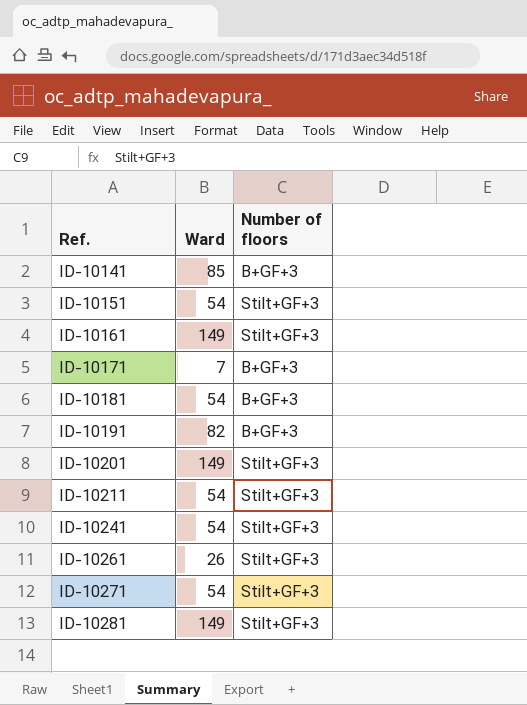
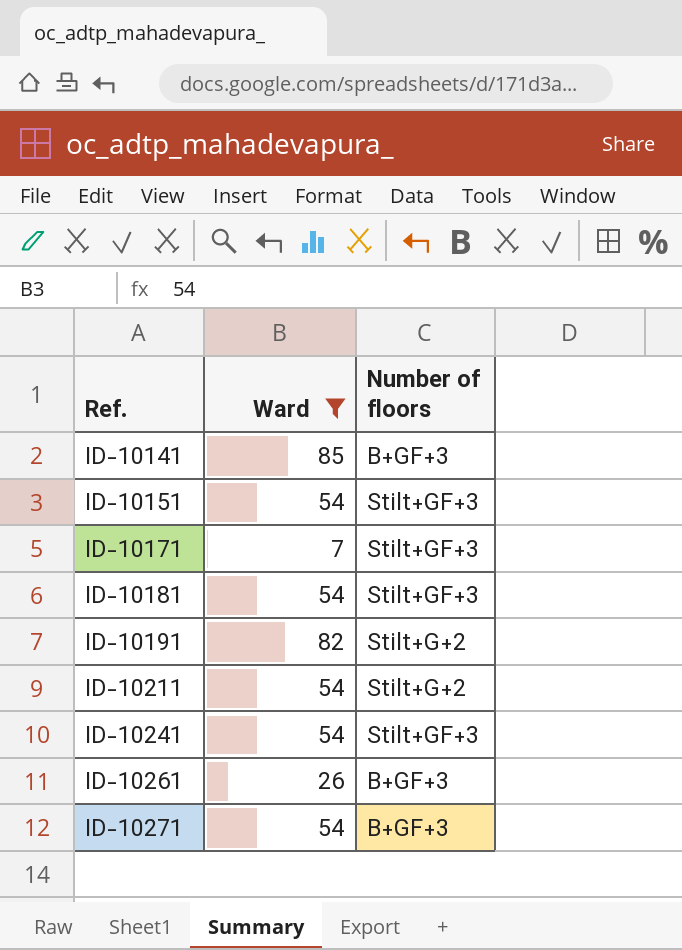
filter: none -> Ward != 149
ID-10171 | Number of floors: B+GF+3 -> Stilt+GF+3
ID-10181 | Number of floors: B+GF+3 -> Stilt+GF+3
ID-10191 | Number of floors: B+GF+3 -> Stilt+G+2
ID-10211 | Number of floors: Stilt+GF+3 -> Stilt+G+2
ID-10261 | Number of floors: Stilt+GF+3 -> B+GF+3
ID-10271 | Number of floors: Stilt+GF+3 -> B+GF+3

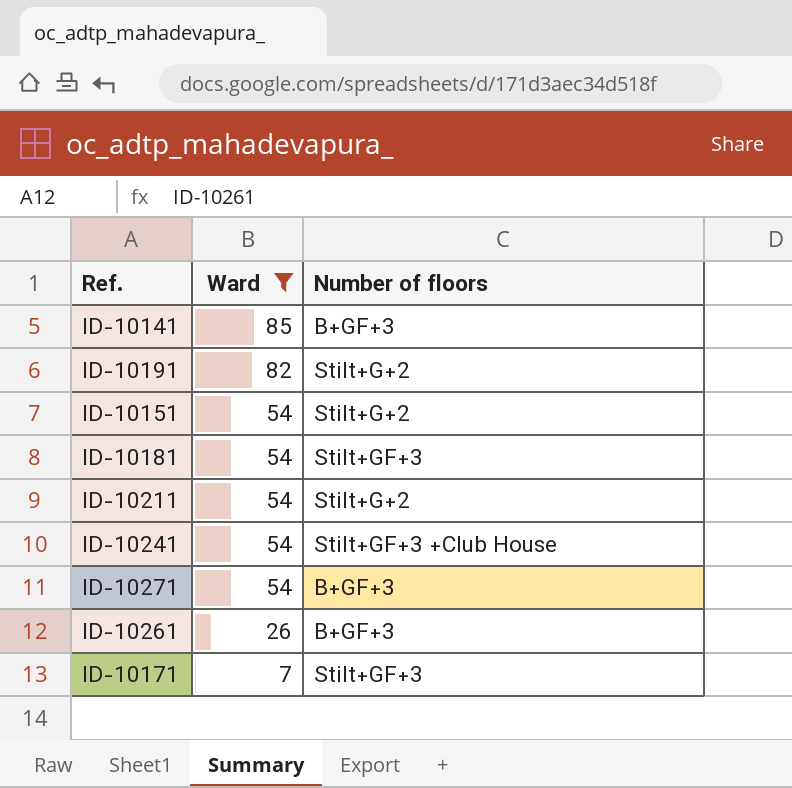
row order: Ref. ascending -> Ward descending
ID-10151 | Number of floors: Stilt+GF+3 -> Stilt+G+2
ID-10241 | Number of floors: Stilt+GF+3 -> Stilt+GF+3 +Club House

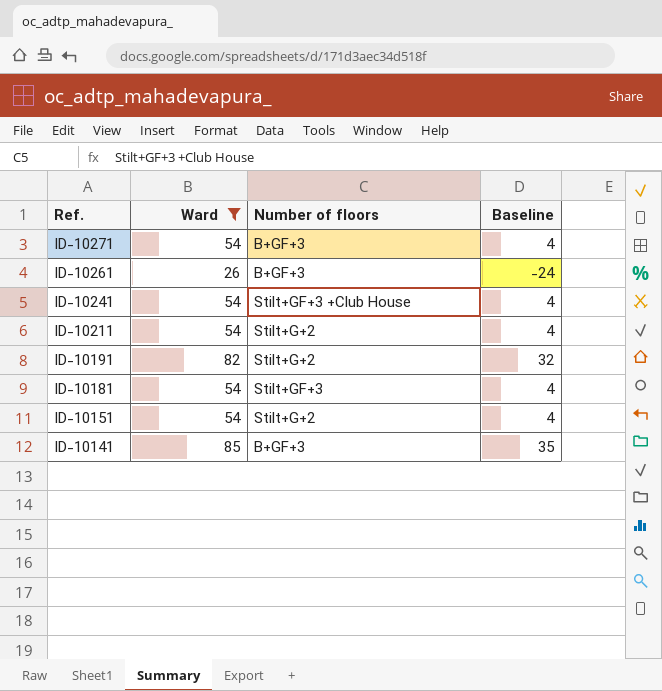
row order: Ward descending -> Ref. descending
column Baseline | formula: none -> [Ward] - 50
row ID-10171: 7 | Stilt+GF+3 -> none

